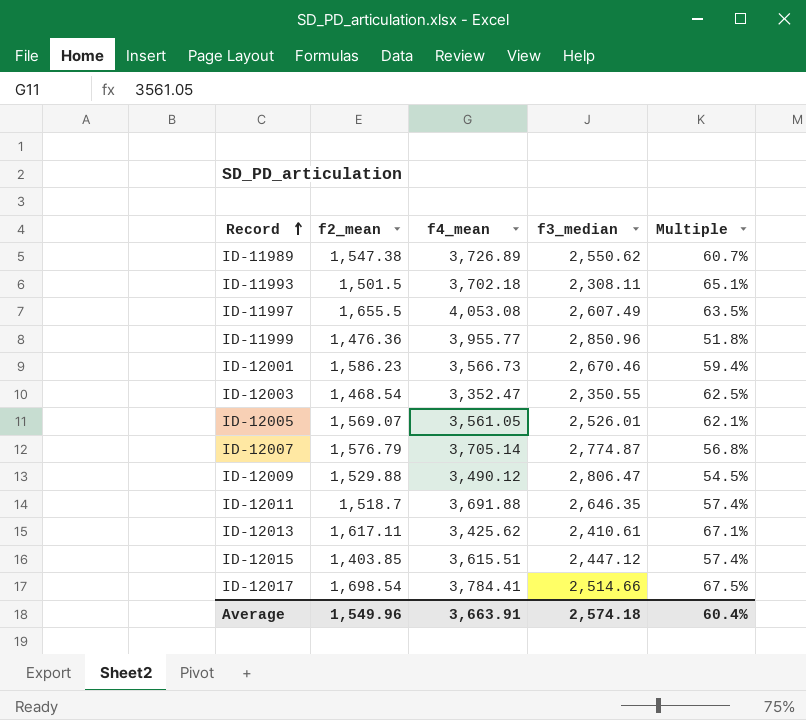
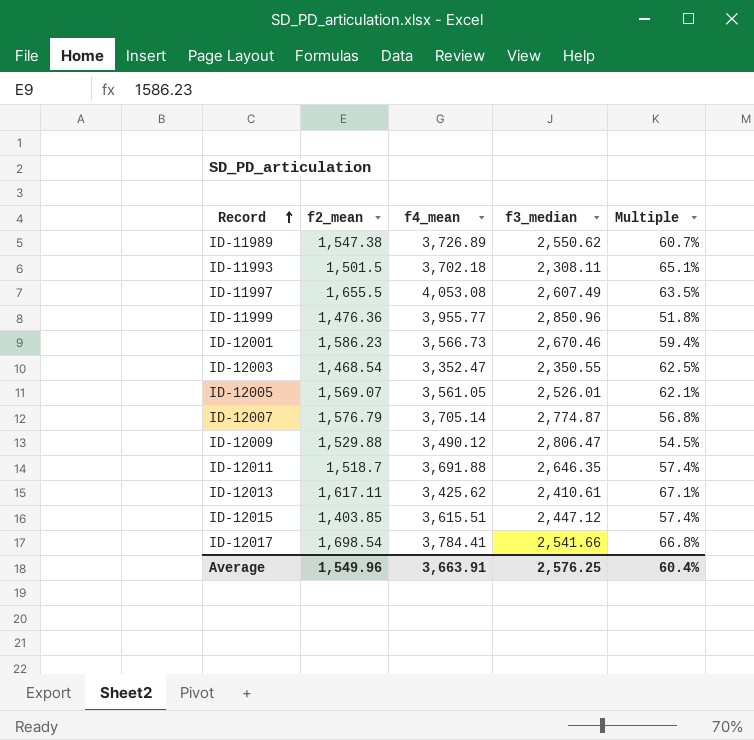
ID-12017 | f3_median: 2,514.66 -> 2,541.66
ID-12017 | Multiple: 67.5% -> 66.8%
Average | f3_median: 2,574.18 -> 2,576.25

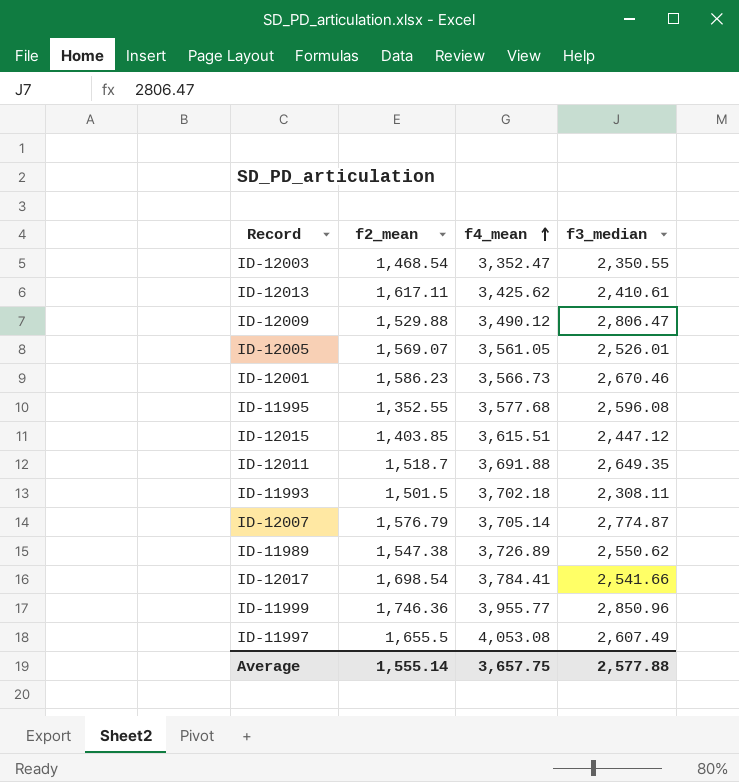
row order: Record ascending -> f4_mean ascending
column Multiple | formula: [f2_mean] / [f3_median] -> none
row ID-11995: none -> 1,352.55 | 3,577.68 | 2,596.08
ID-12011 | f3_median: 2,646.35 -> 2,649.35
ID-11999 | f2_mean: 1,476.36 -> 1,746.36
Average | f2_mean: 1,549.96 -> 1,555.14
Average | f4_mean: 3,663.91 -> 3,657.75
Average | f3_median: 2,576.25 -> 2,577.88

